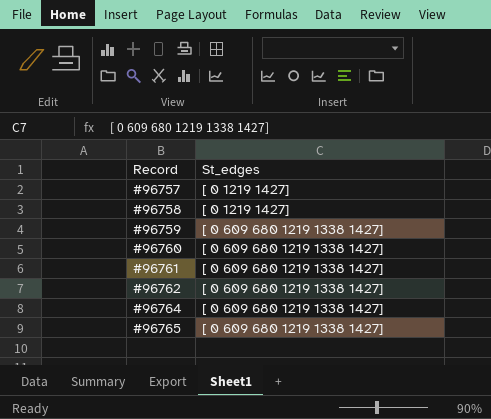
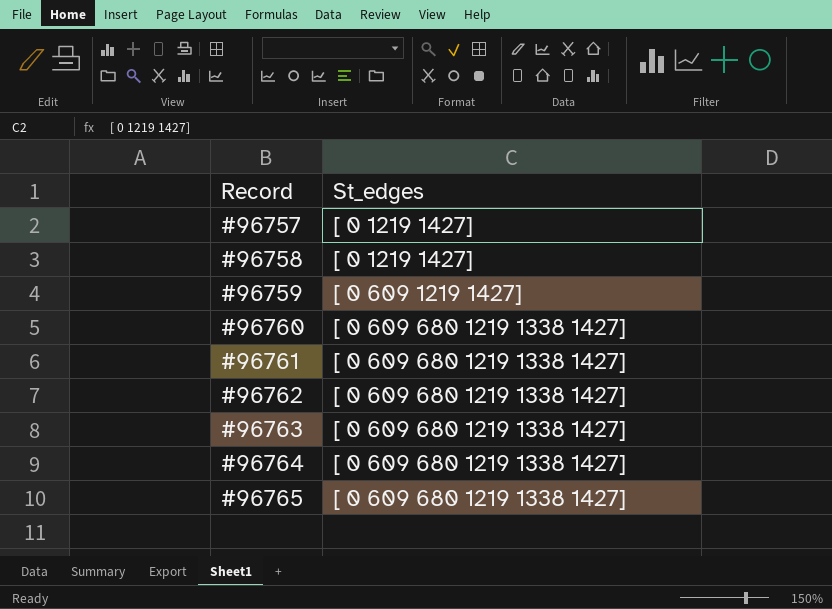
#96759 | St_edges: [ 0 609 680 1219 1338 1427] -> [ 0 609 1219 1427]
row #96763: none -> [ 0 609 680 1219 1338 1427]

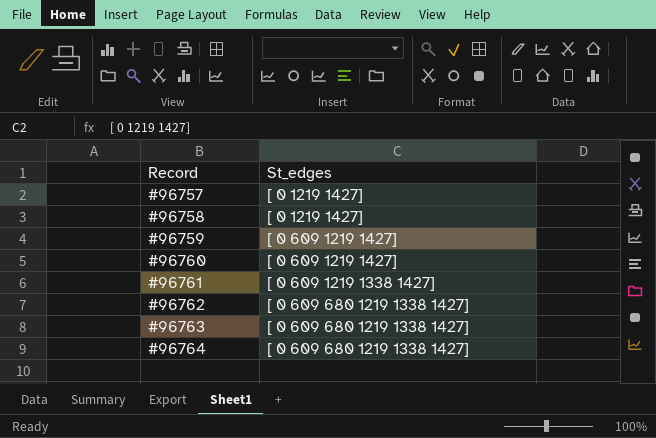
row #96765: [ 0 609 680 1219 1338 1427] -> none
#96760 | St_edges: [ 0 609 680 1219 1338 1427] -> [ 0 609 1219 1427]
#96761 | St_edges: [ 0 609 680 1219 1338 1427] -> [ 0 609 1219 1338 1427]

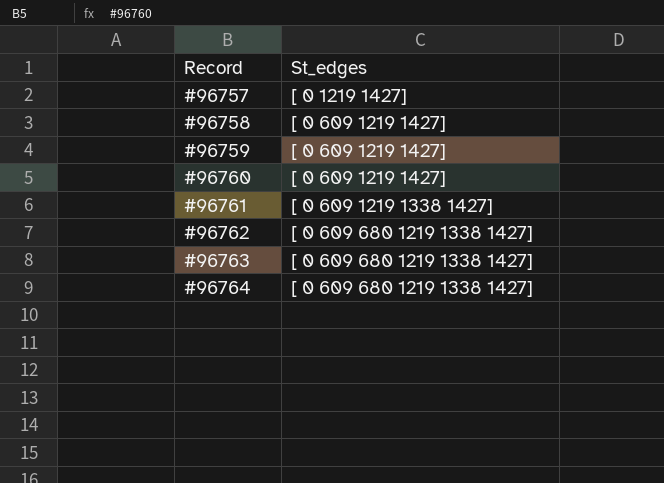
#96758 | St_edges: [ 0 1219 1427] -> [ 0 609 1219 1427]

